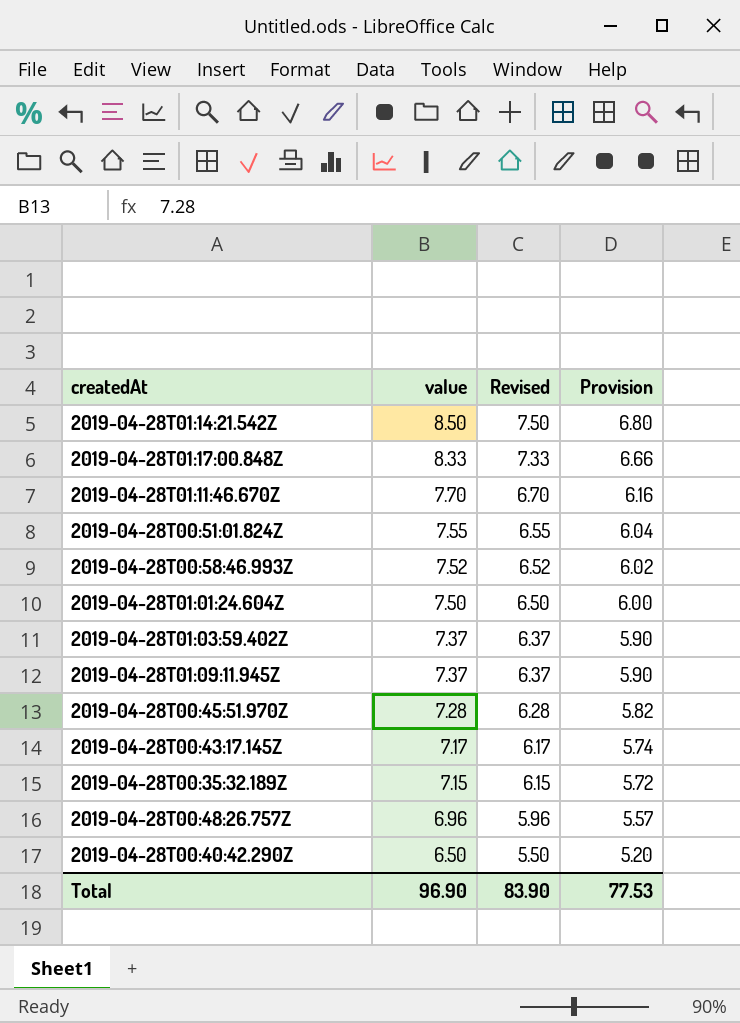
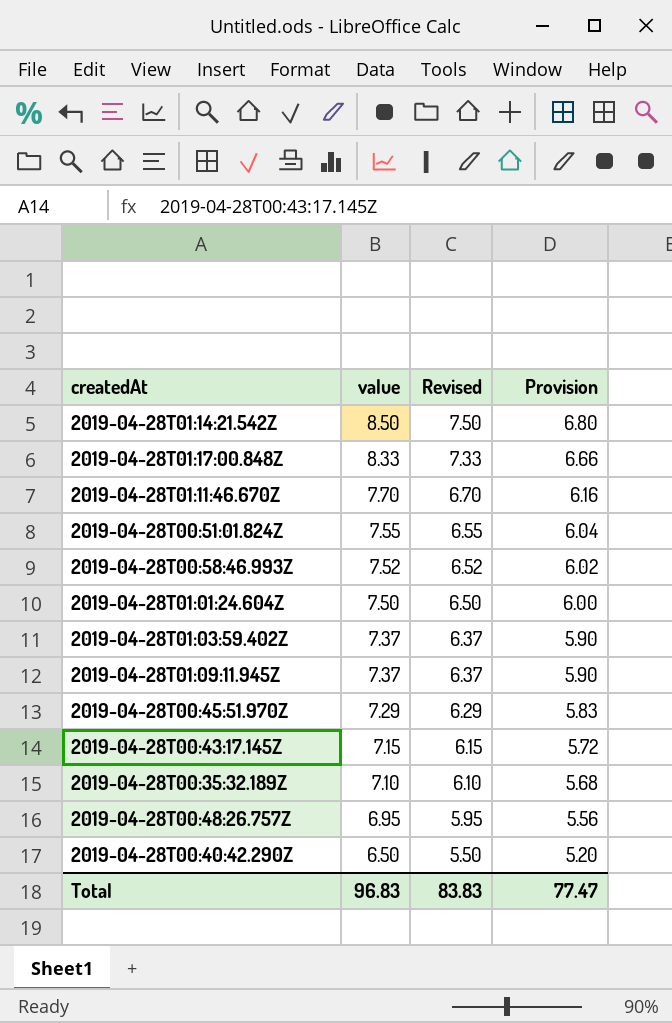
2019-04-28T00:45:51.970Z | value: 7.28 -> 7.29
2019-04-28T00:45:51.970Z | Revised: 6.28 -> 6.29
2019-04-28T00:45:51.970Z | Provision: 5.82 -> 5.83
2019-04-28T00:43:17.145Z | value: 7.17 -> 7.15
2019-04-28T00:43:17.145Z | Revised: 6.17 -> 6.15
2019-04-28T00:43:17.145Z | Provision: 5.74 -> 5.72
2019-04-28T00:35:32.189Z | value: 7.15 -> 7.10
2019-04-28T00:35:32.189Z | Revised: 6.15 -> 6.10
2019-04-28T00:35:32.189Z | Provision: 5.72 -> 5.68
2019-04-28T00:48:26.757Z | value: 6.96 -> 6.95
2019-04-28T00:48:26.757Z | Revised: 5.96 -> 5.95
2019-04-28T00:48:26.757Z | Provision: 5.57 -> 5.56
Total | value: 96.90 -> 96.83
Total | Revised: 83.90 -> 83.83
Total | Provision: 77.53 -> 77.47

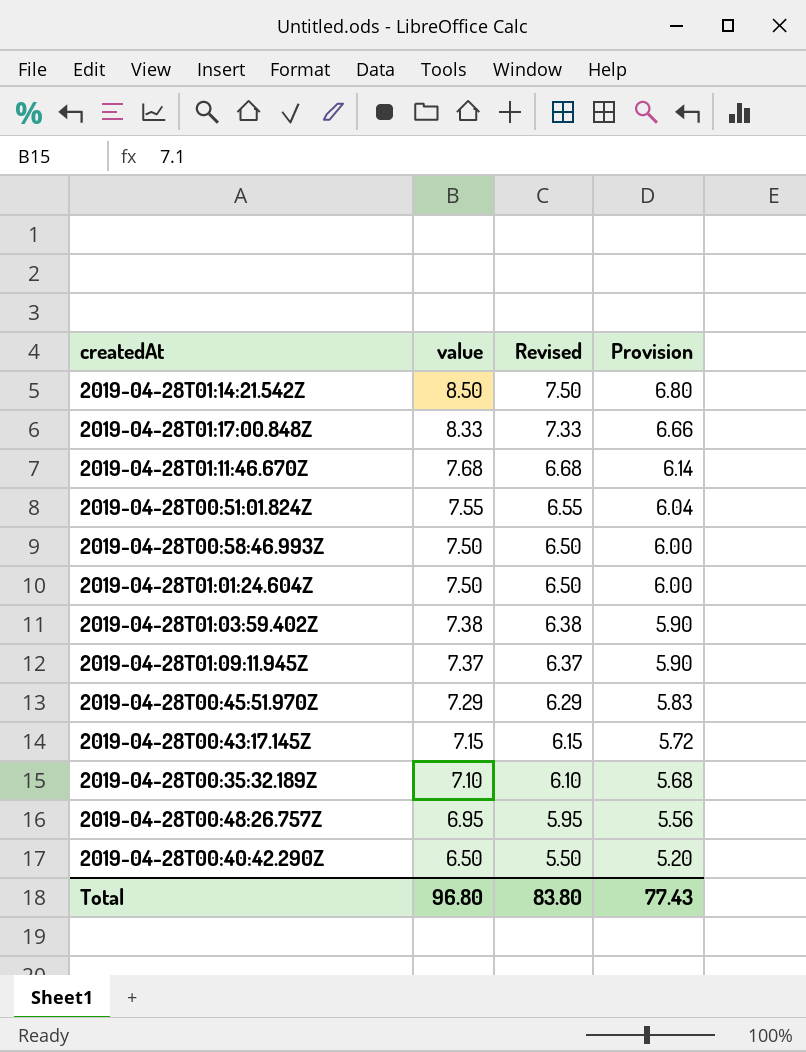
2019-04-28T01:11:46.670Z | value: 7.70 -> 7.68
2019-04-28T01:11:46.670Z | Revised: 6.70 -> 6.68
2019-04-28T01:11:46.670Z | Provision: 6.16 -> 6.14
2019-04-28T00:58:46.993Z | value: 7.52 -> 7.50
2019-04-28T00:58:46.993Z | Revised: 6.52 -> 6.50
2019-04-28T00:58:46.993Z | Provision: 6.02 -> 6.00
2019-04-28T01:03:59.402Z | value: 7.37 -> 7.38
2019-04-28T01:03:59.402Z | Revised: 6.37 -> 6.38
Total | value: 96.83 -> 96.80
Total | Revised: 83.83 -> 83.80
Total | Provision: 77.47 -> 77.43

